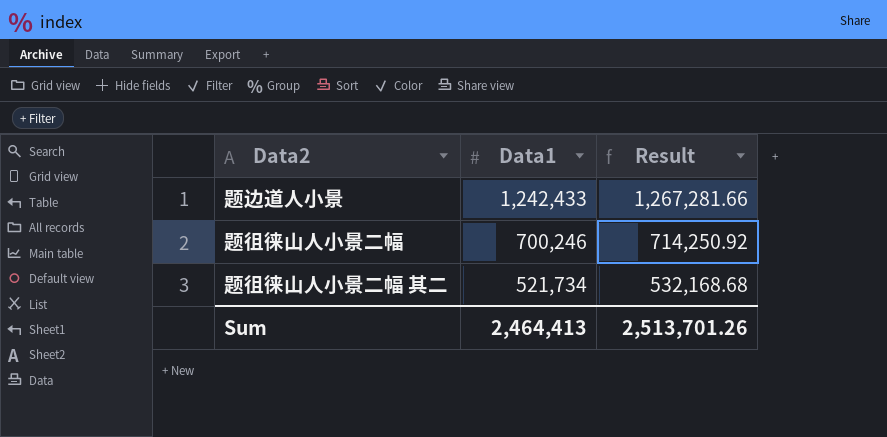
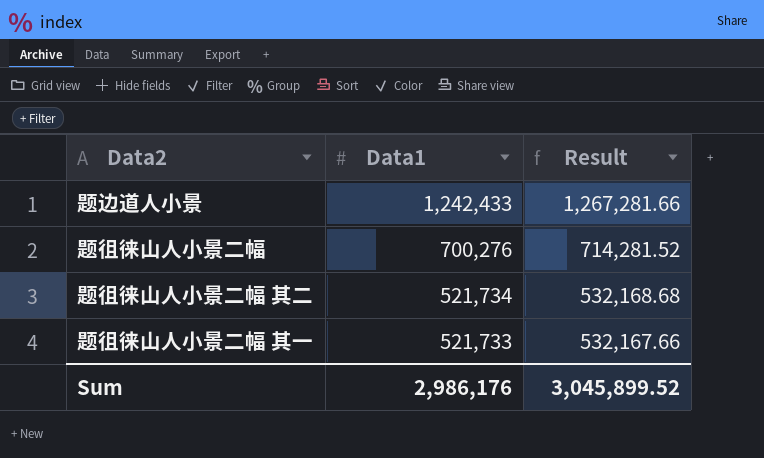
题徂徕山人小景二幅 | Data1: 700,246 -> 700,276
题徂徕山人小景二幅 | Result: 714,250.92 -> 714,281.52
row 题徂徕山人小景二幅 其一: none -> 521,733 | 532,167.66
Sum | Data1: 2,464,413 -> 2,986,176
Sum | Result: 2,513,701.26 -> 3,045,899.52

